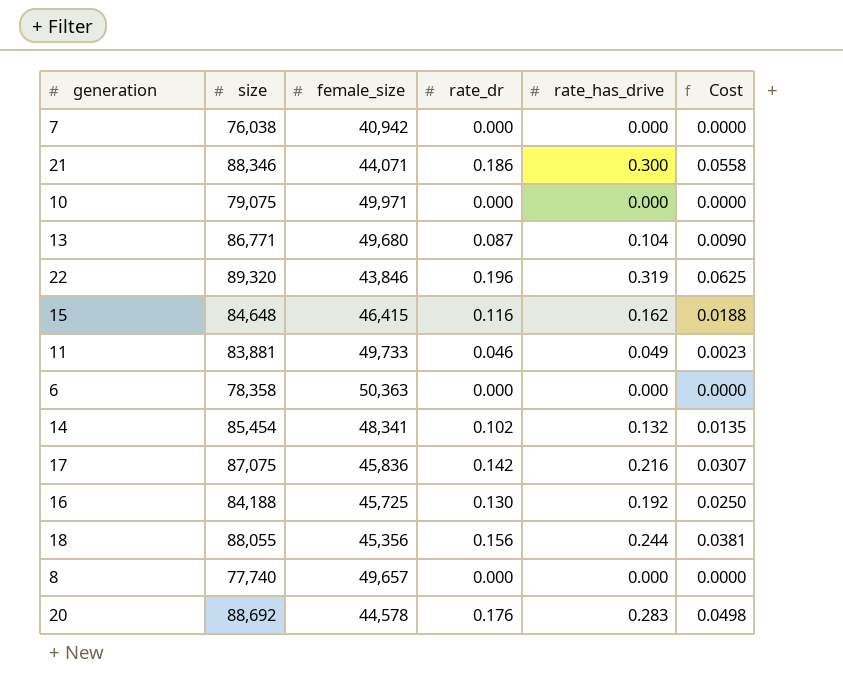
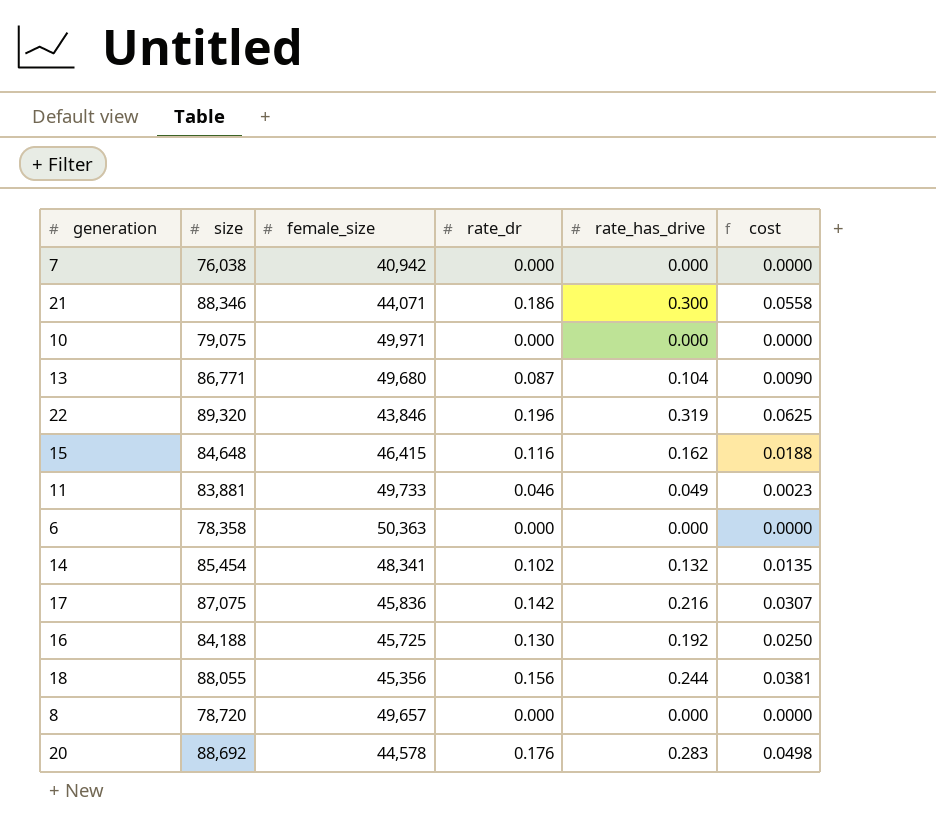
column name: Cost -> cost
8 | size: 77,740 -> 78,720

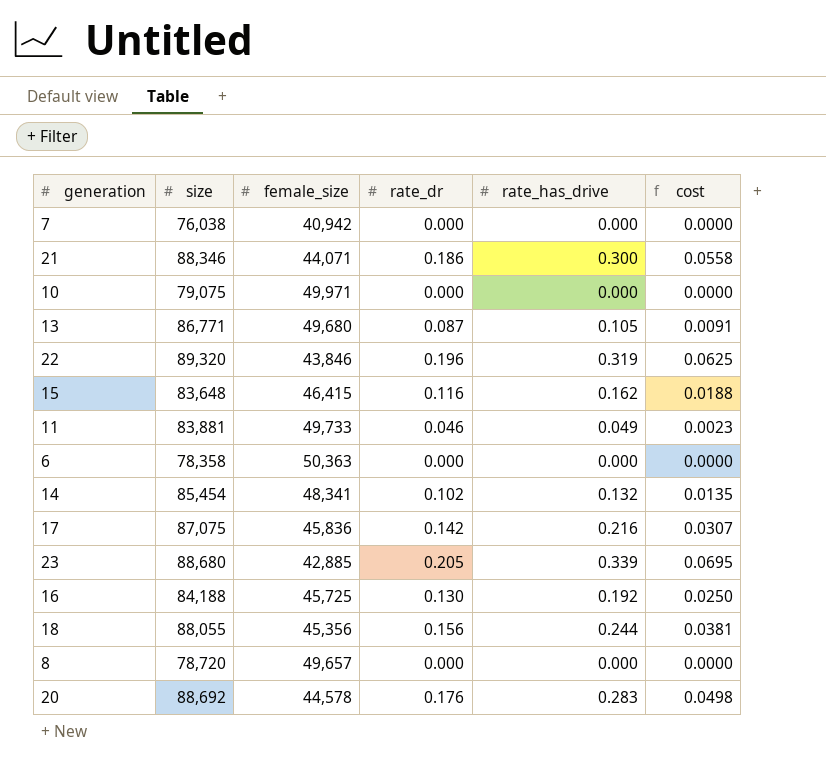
13 | rate_has_drive: 0.104 -> 0.105
13 | cost: 0.0090 -> 0.0091
15 | size: 84,648 -> 83,648
row 23: none -> 88,680 | 42,885 | 0.205 | 0.339 | 0.0695

